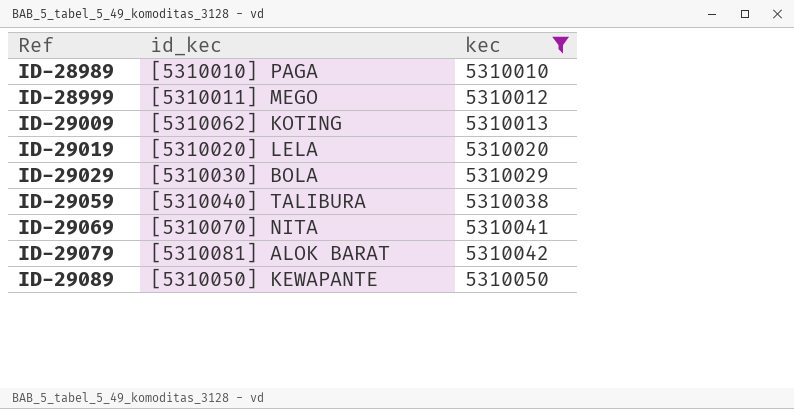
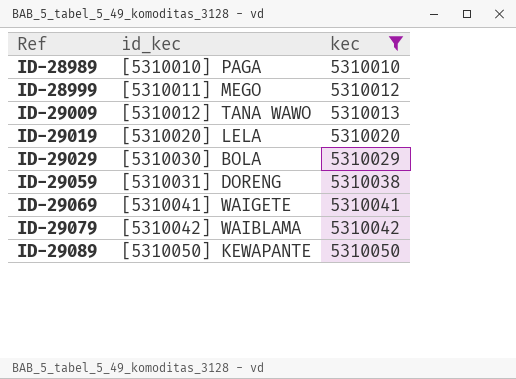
ID-29009 | id_kec: [5310062] KOTING -> [5310012] TANA WAWO
ID-29059 | id_kec: [5310040] TALIBURA -> [5310031] DORENG
ID-29069 | id_kec: [5310070] NITA -> [5310041] WAIGETE
ID-29079 | id_kec: [5310081] ALOK BARAT -> [5310042] WAIBLAMA

